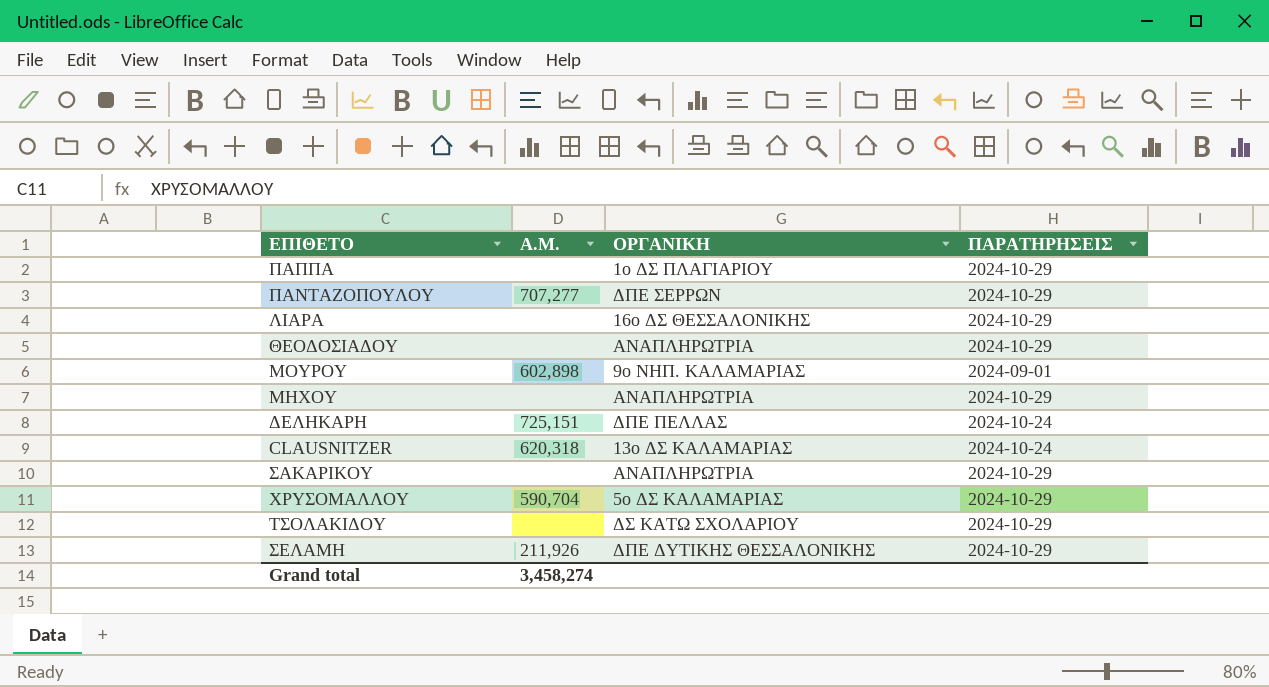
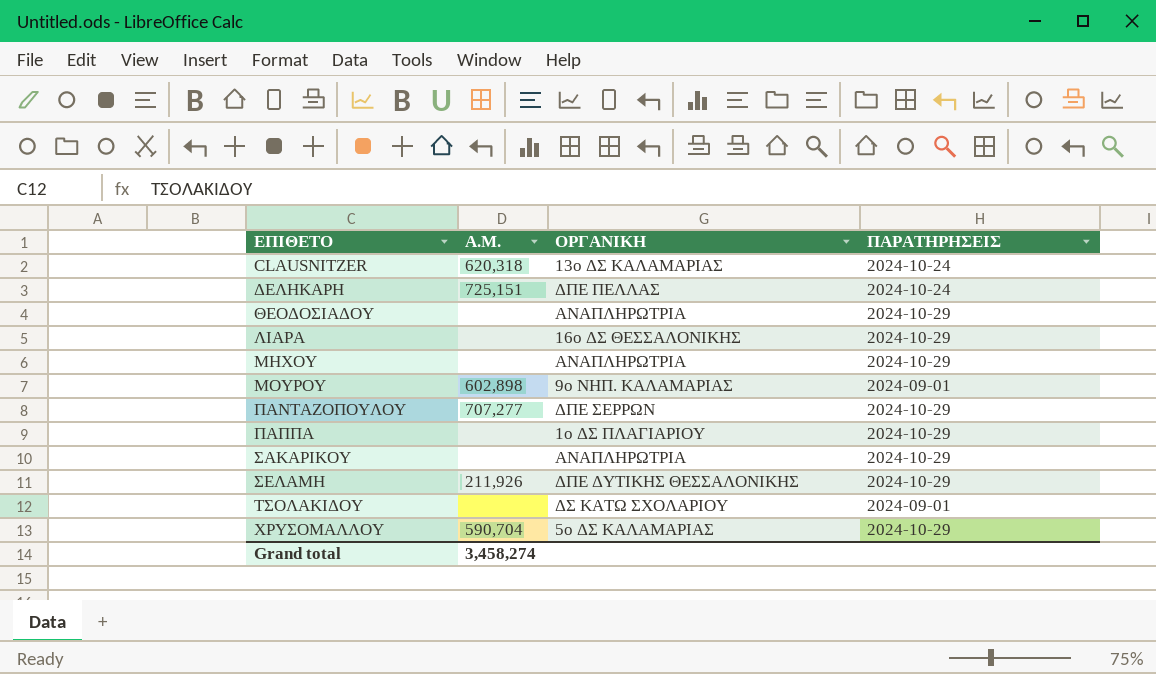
row order: none -> ΕΠΙΘΕΤΟ ascending
ΤΣΟΛΑΚΙΔΟΥ | ΠΑΡΑΤΗΡΗΣΕΙΣ: 2024-10-29 -> 2024-09-01

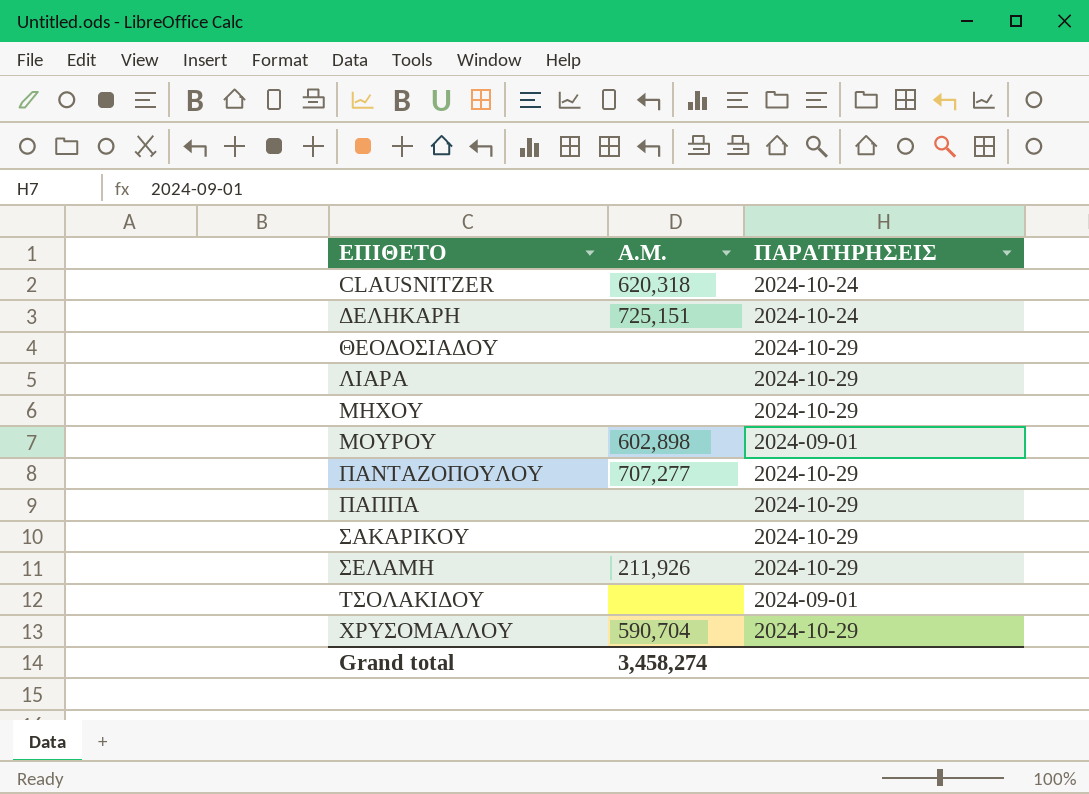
column ΟΡΓΑΝΙΚΗ | position: 3 -> none

